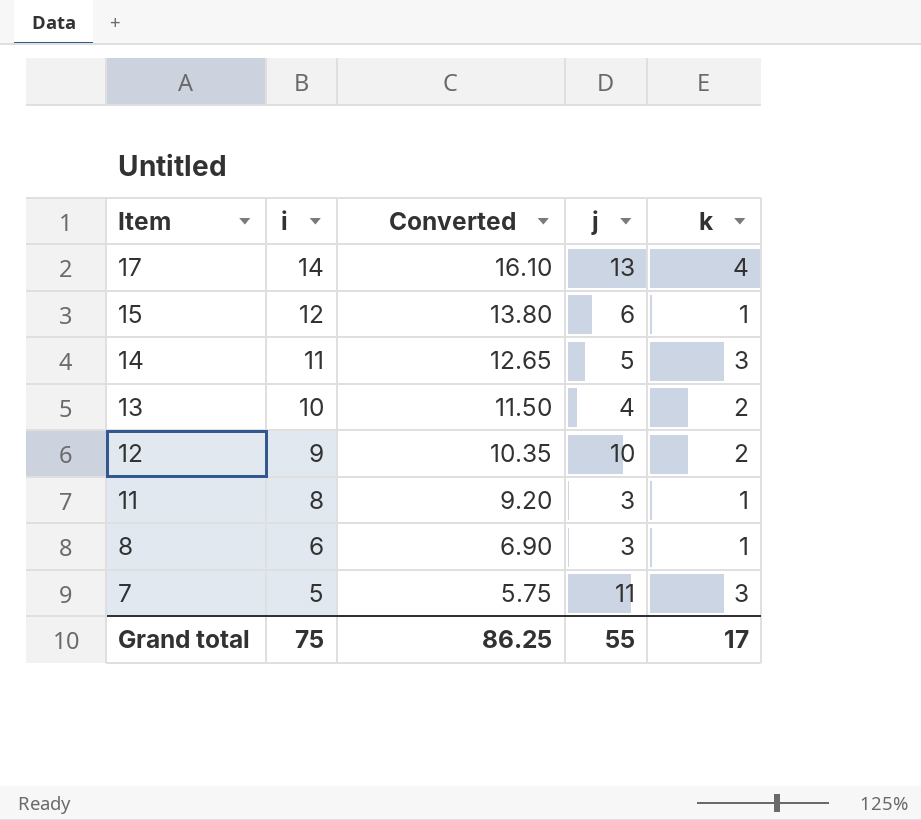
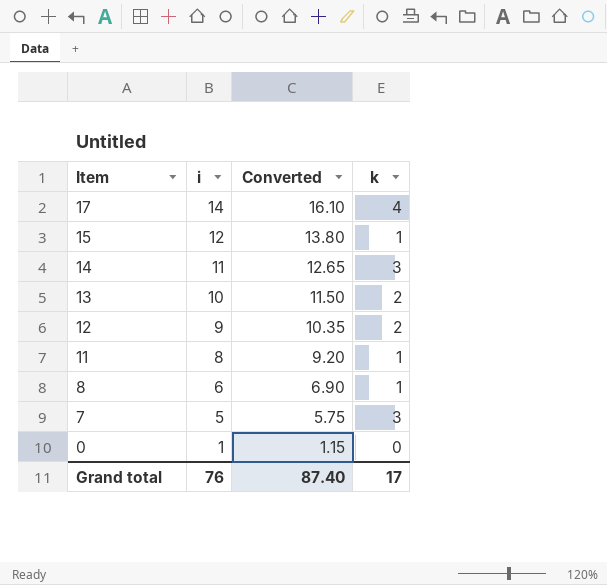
column j | position: 4 -> none
row 0: none -> 1 | 1.15 | 0
Grand total | i: 75 -> 76
Grand total | Converted: 86.25 -> 87.40

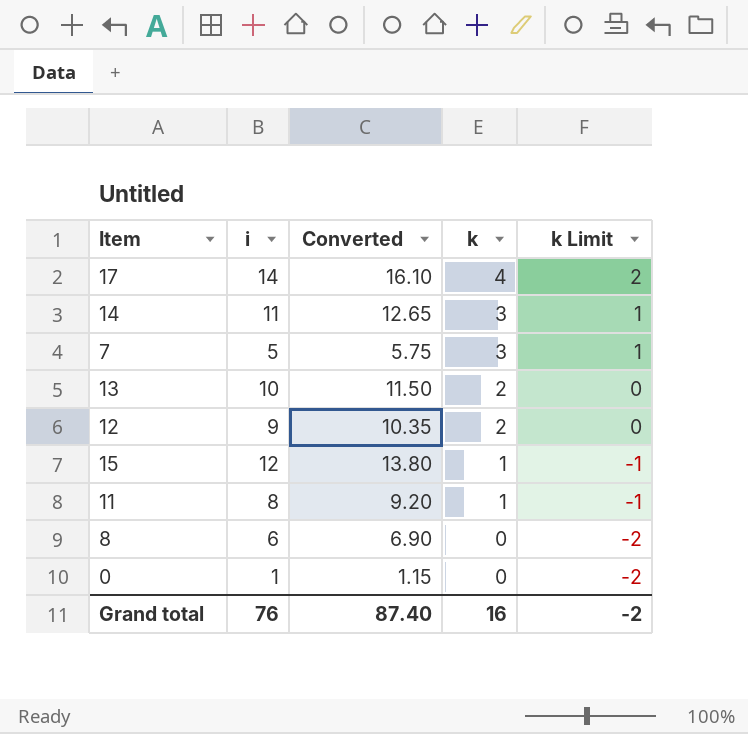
row order: Item descending -> k descending
column k Limit | formula: none -> [k] - 2
8 | k: 1 -> 0
Grand total | k: 17 -> 16

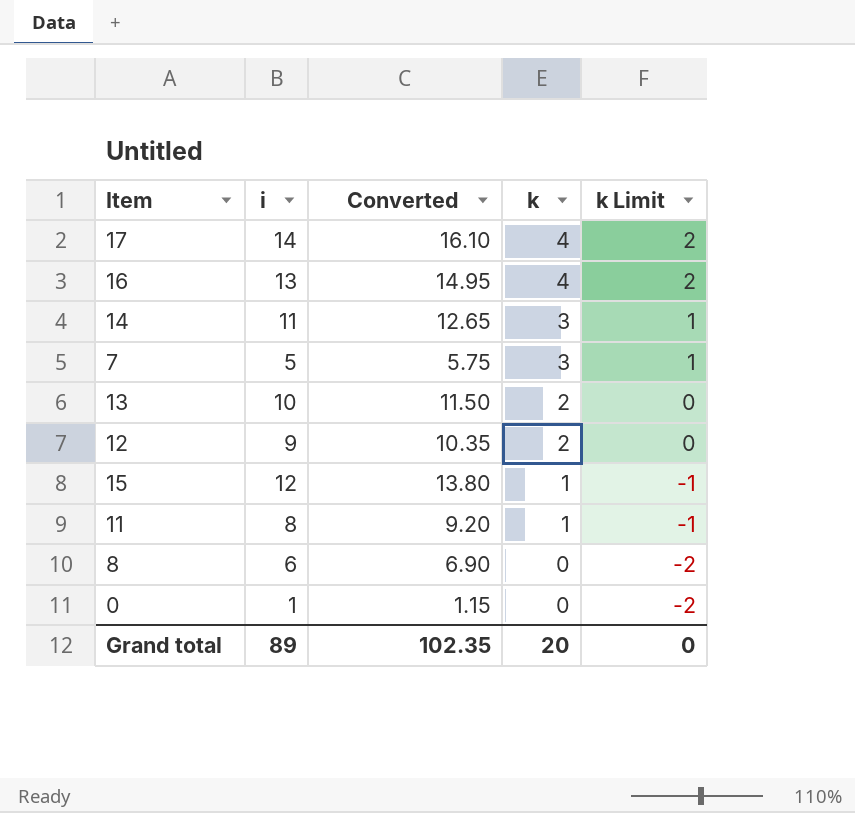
row 16: none -> 13 | 14.95 | 4 | 2
Grand total | i: 76 -> 89
Grand total | Converted: 87.40 -> 102.35
Grand total | k: 16 -> 20
Grand total | k Limit: -2 -> 0

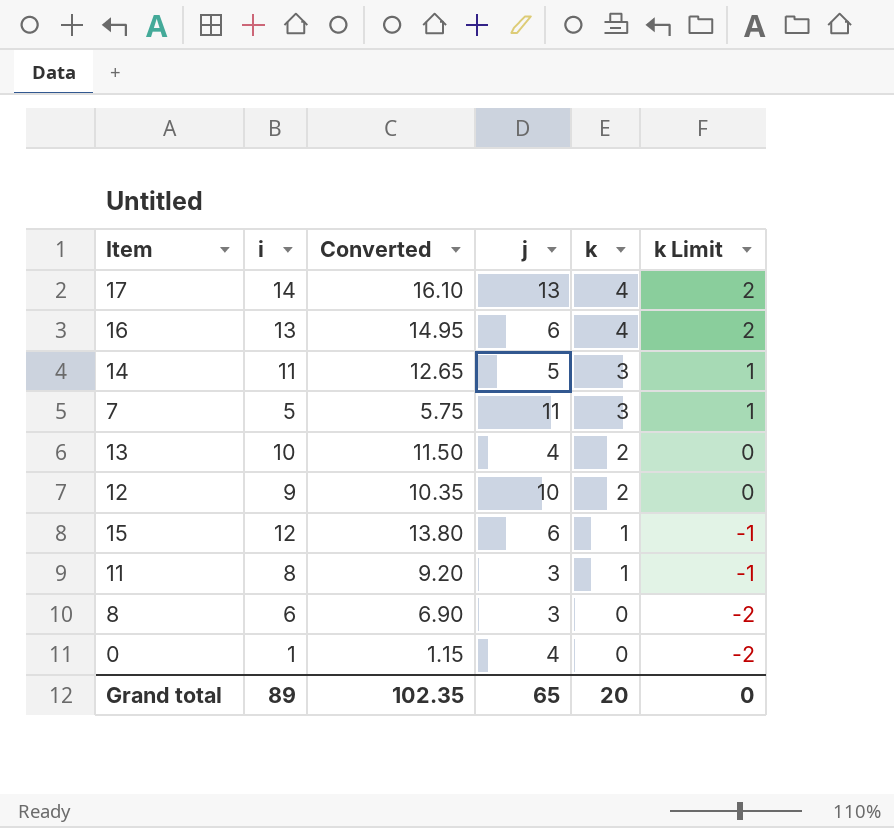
column j | position: none -> 4

